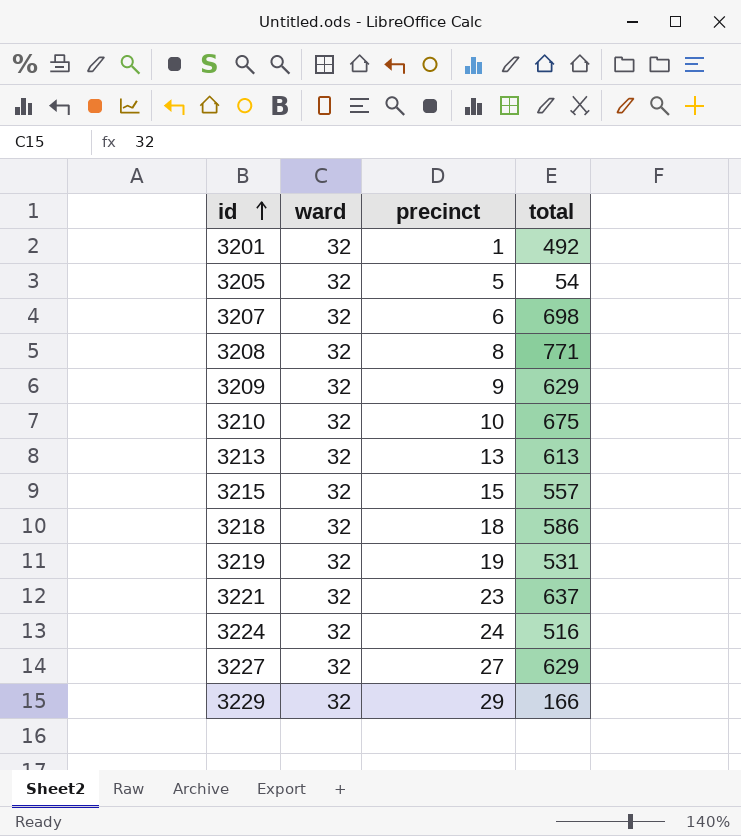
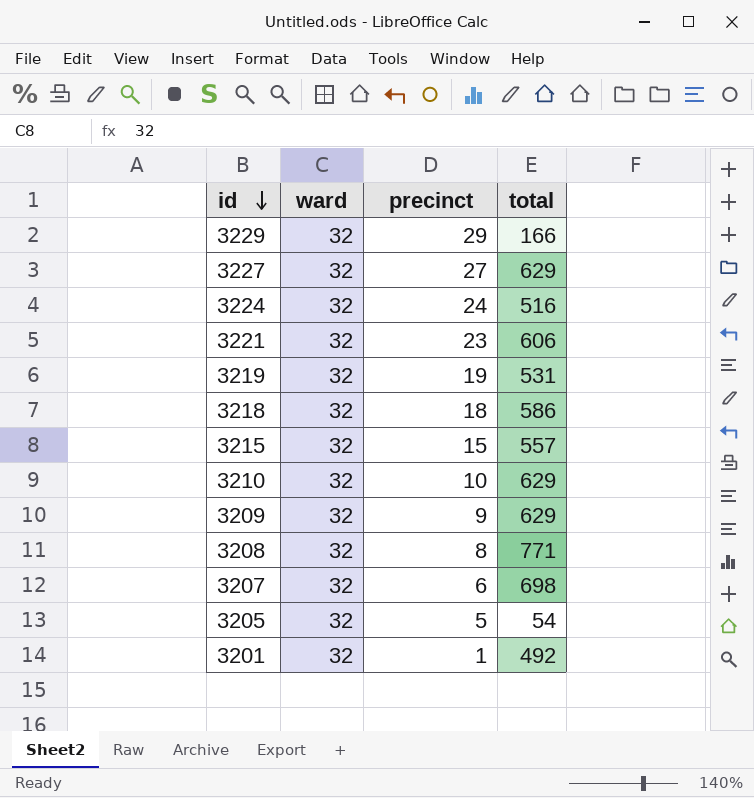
row order: id ascending -> id descending
row 3213: 32 | 13 | 613 -> none
3221 | total: 637 -> 606
3210 | total: 675 -> 629

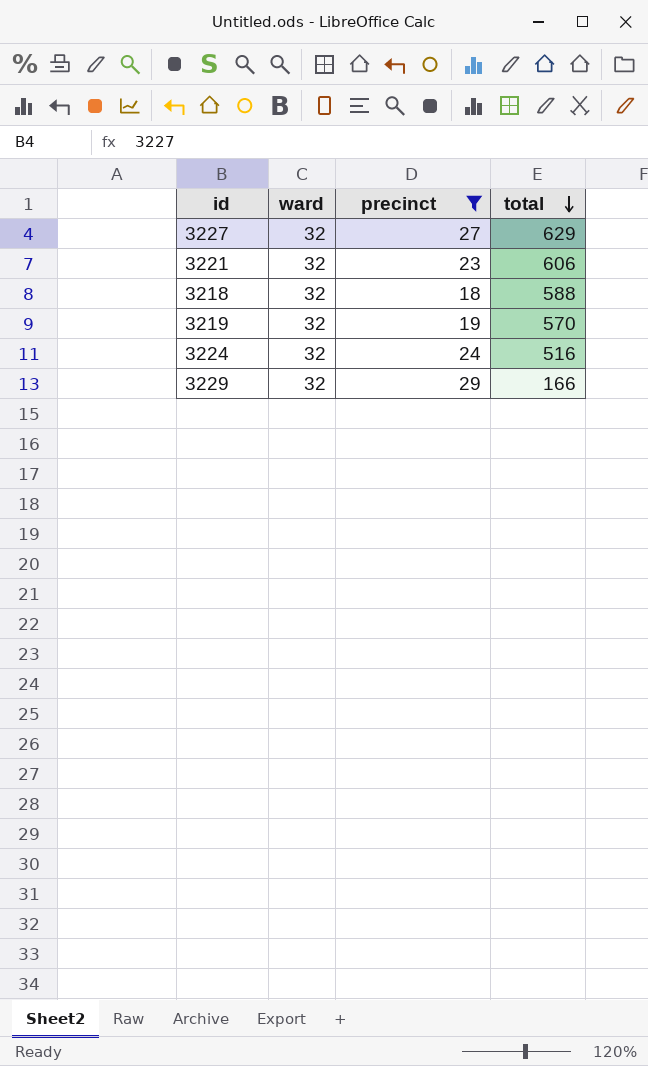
filter: none -> precinct >= 18
row order: id descending -> total descending
3218 | total: 586 -> 588
3219 | total: 531 -> 570

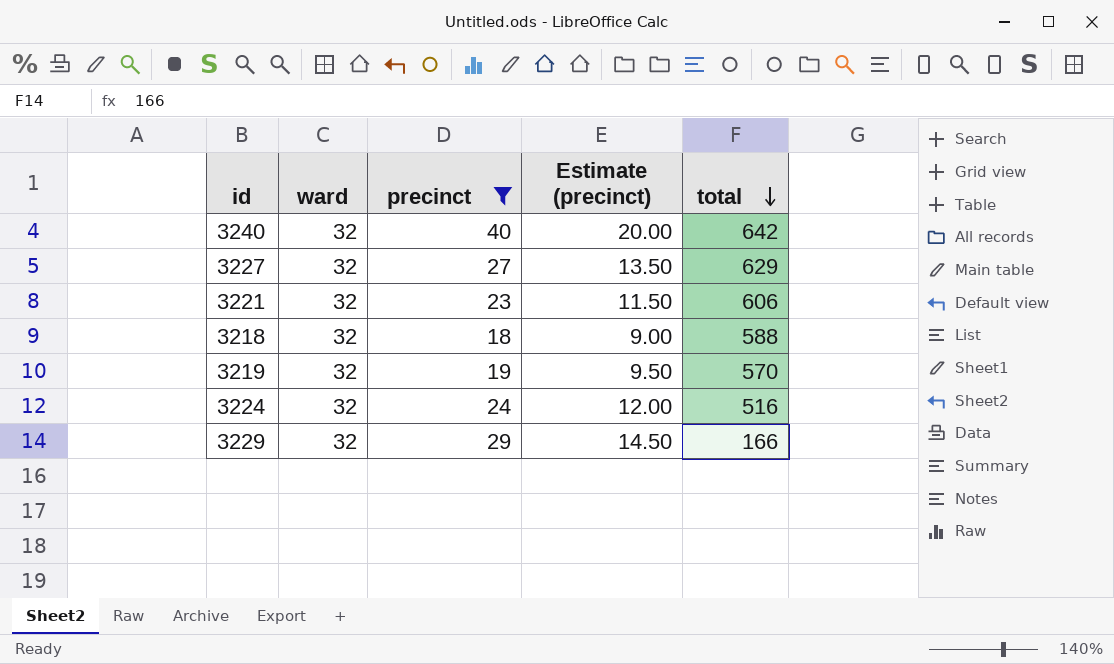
column Estimate (precinct) | formula: none -> [precinct] * 0.5
row 3240: none -> 32 | 40 | 20.00 | 642

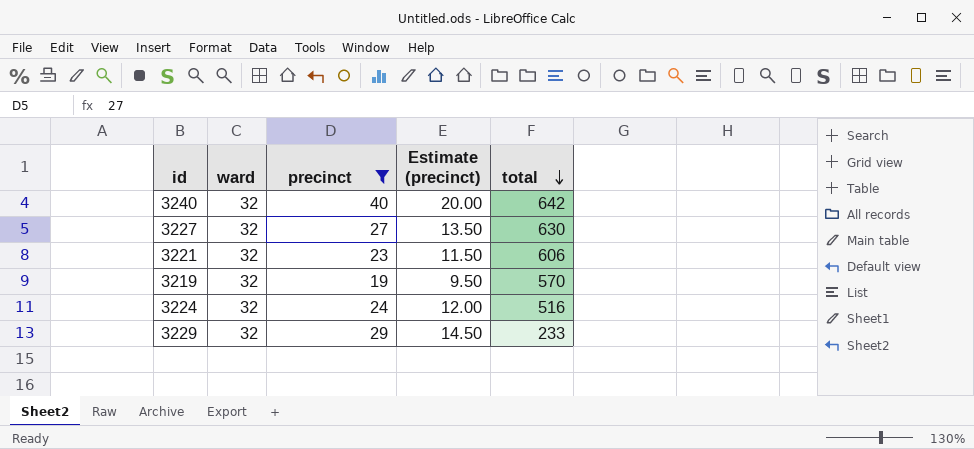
row 3218: 32 | 18 | 9.00 | 588 -> none
3227 | total: 629 -> 630
3229 | total: 166 -> 233

